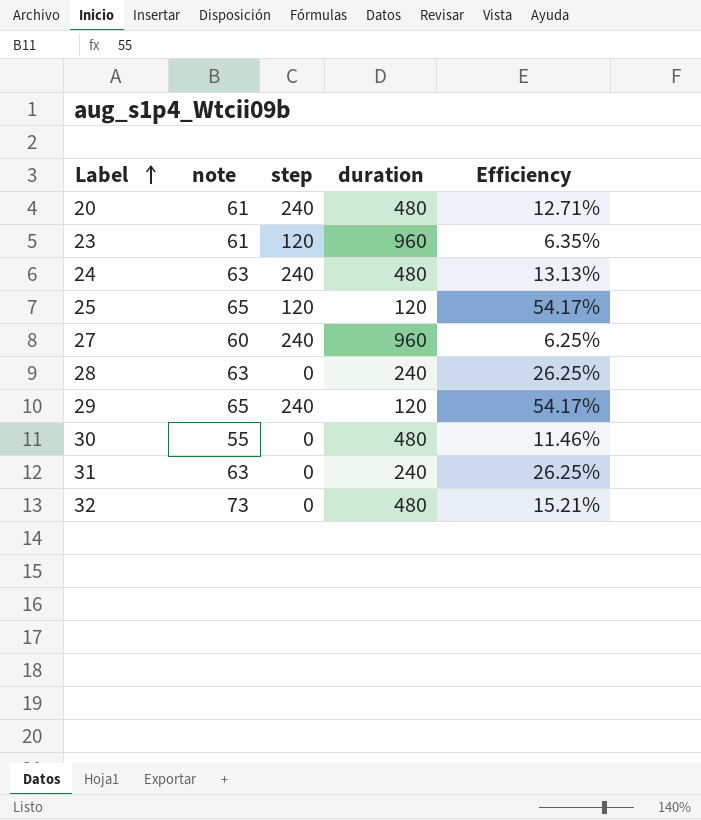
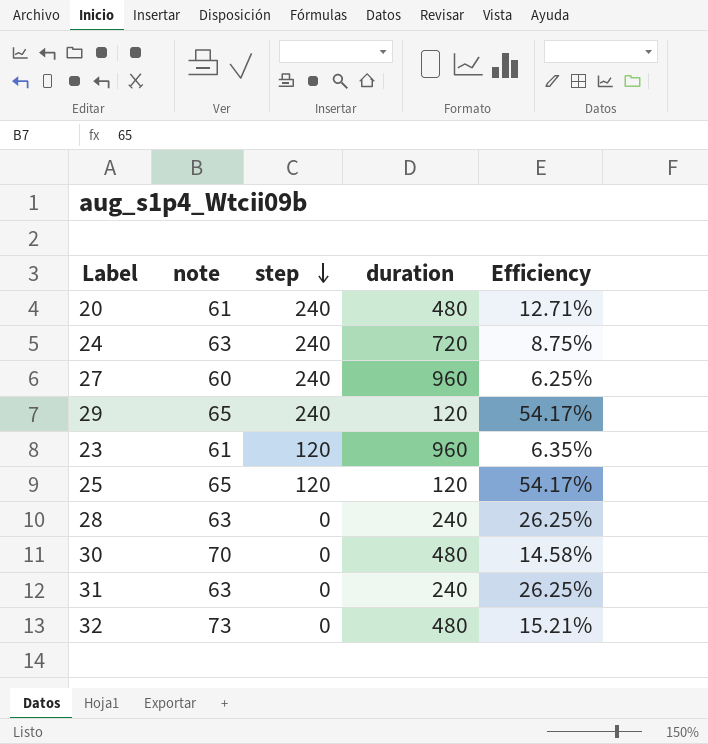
row order: Label ascending -> step descending
24 | duration: 480 -> 720
24 | Efficiency: 13.13% -> 8.75%
30 | note: 55 -> 70
30 | Efficiency: 11.46% -> 14.58%

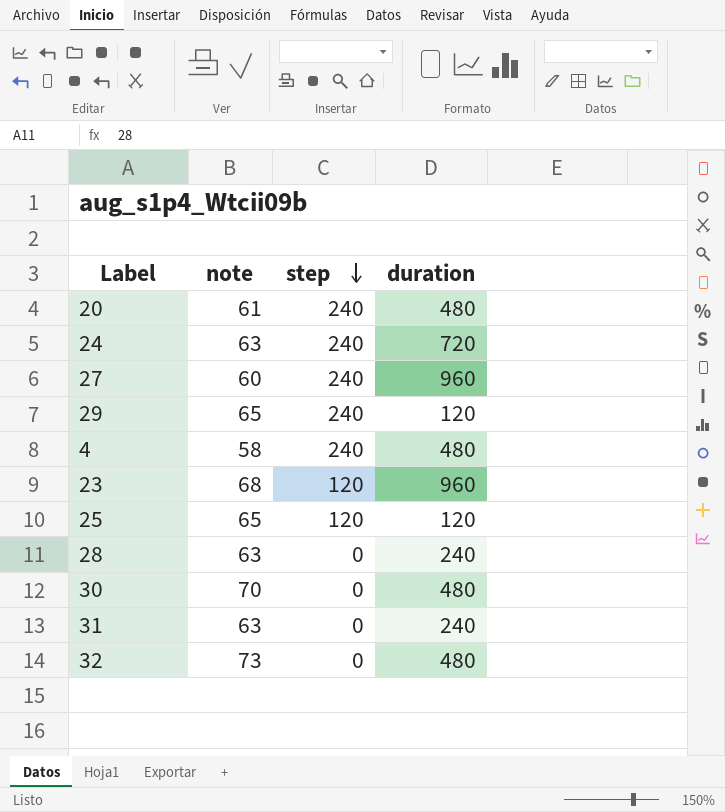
column Efficiency | formula: [note] / [duration] -> none
row 4: none -> 58 | 240 | 480
23 | note: 61 -> 68

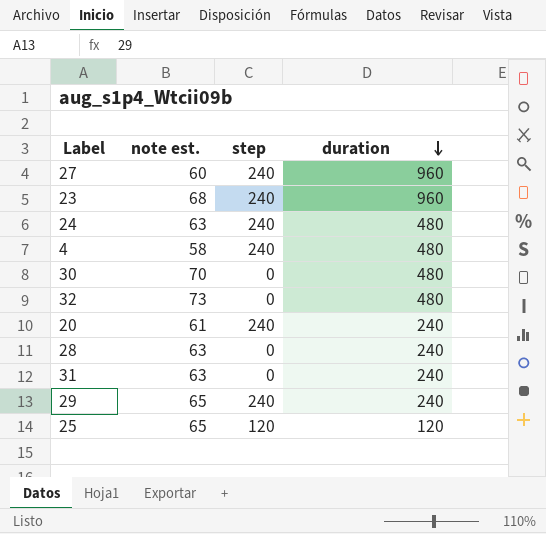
row order: step descending -> duration descending
column name: note -> note est.
23 | step: 120 -> 240
24 | duration: 720 -> 480
20 | duration: 480 -> 240
29 | duration: 120 -> 240

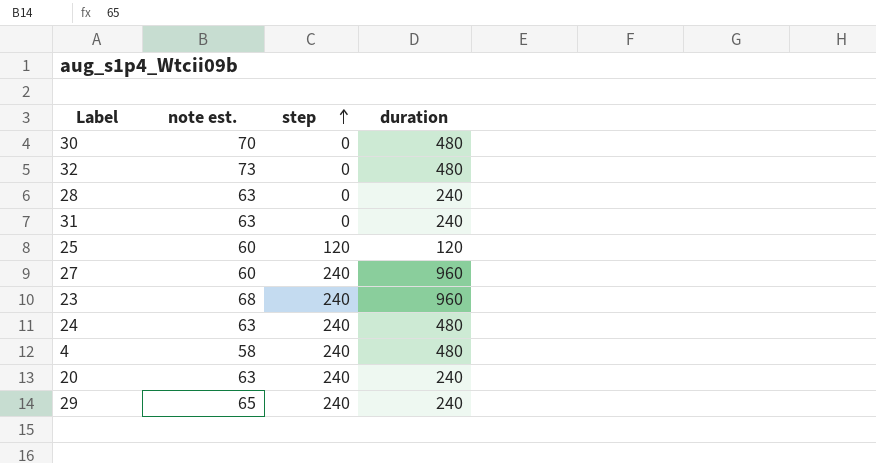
row order: duration descending -> step ascending
25 | note est.: 65 -> 60
20 | note est.: 61 -> 63

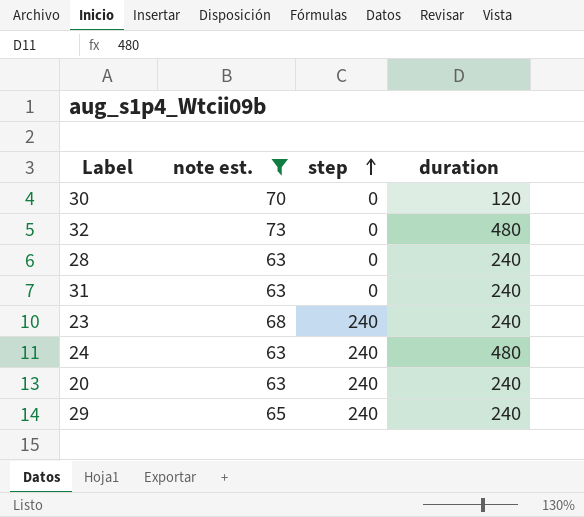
filter: none -> note est. >= 63
30 | duration: 480 -> 120
23 | duration: 960 -> 240

